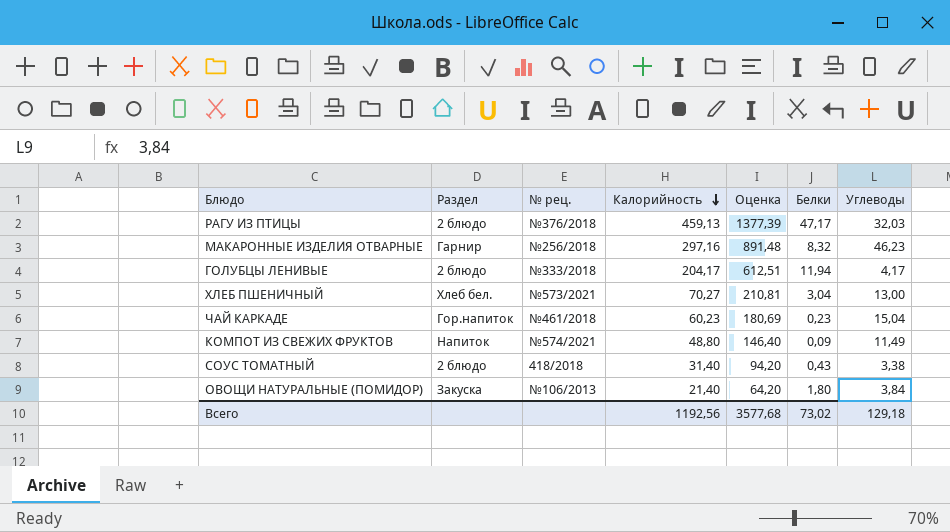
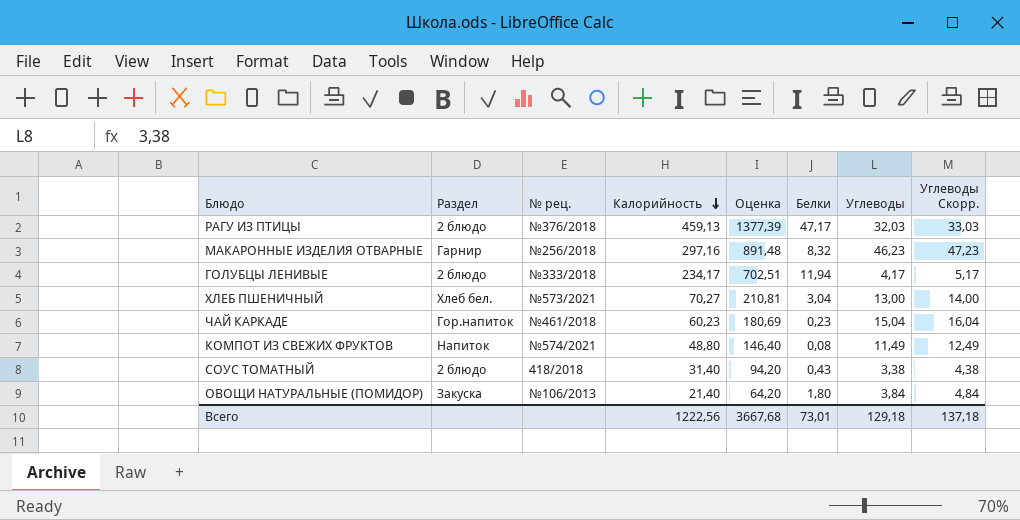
column Углеводы Скорр. | formula: none -> [Углеводы] + 1
ГОЛУБЦЫ ЛЕНИВЫЕ | Калорийность: 204,17 -> 234,17
ГОЛУБЦЫ ЛЕНИВЫЕ | Оценка: 612,51 -> 702,51
КОМПОТ ИЗ СВЕЖИХ ФРУКТОВ | Белки: 0,09 -> 0,08
Всего | Калорийность: 1192,56 -> 1222,56
Всего | Оценка: 3577,68 -> 3667,68
Всего | Белки: 73,02 -> 73,01

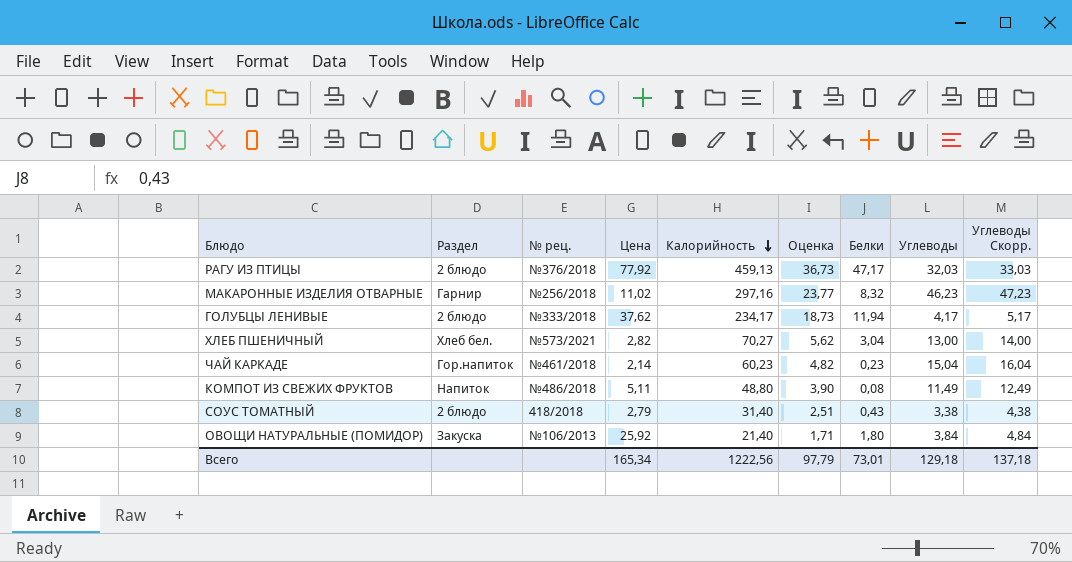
column Цена | position: none -> 4
column Оценка | formula: [Калорийность] * 3 -> [Калорийность] * 0,08
КОМПОТ ИЗ СВЕЖИХ ФРУКТОВ | № рец.: №574/2021 -> №486/2018
Всего | Оценка: 3667,68 -> 97,79

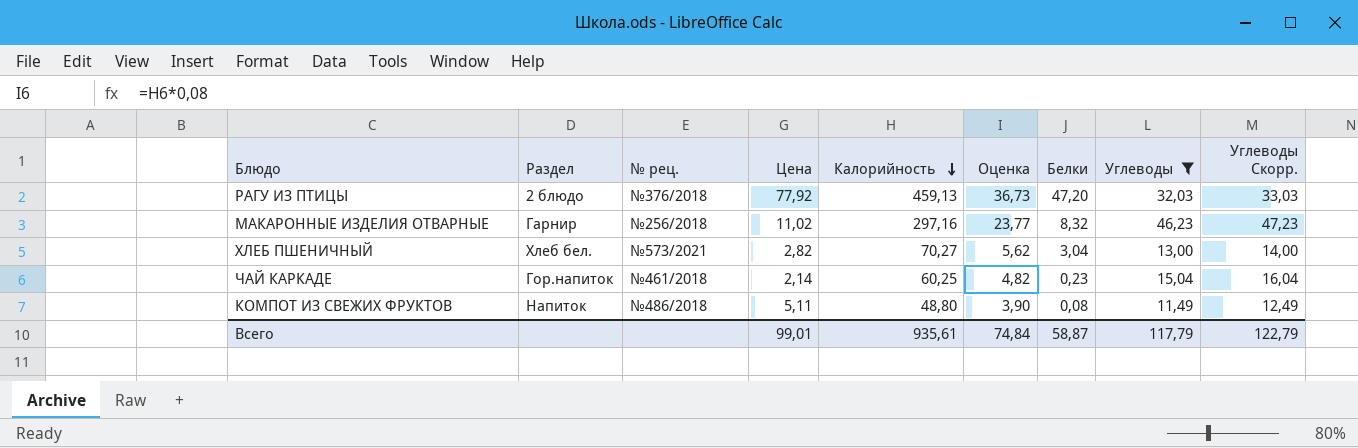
filter: none -> Углеводы >= 11,49
РАГУ ИЗ ПТИЦЫ | Белки: 47,17 -> 47,20
ЧАЙ КАРКАДЕ | Калорийность: 60,23 -> 60,25
Всего | Цена: 165,34 -> 99,01
Всего | Калорийность: 1222,56 -> 935,61
Всего | Оценка: 97,79 -> 74,84
Всего | Белки: 73,01 -> 58,87
Всего | Углеводы: 129,18 -> 117,79
Всего | Углеводы Скорр.: 137,18 -> 122,79

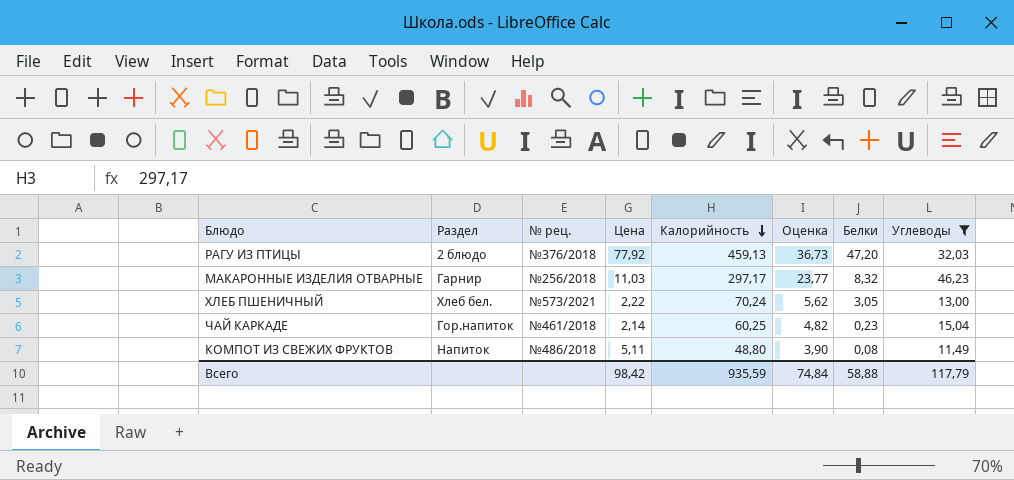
column Углеводы Скорр. | formula: [Углеводы] + 1 -> none
МАКАРОННЫЕ ИЗДЕЛИЯ ОТВАРНЫЕ | Цена: 11,02 -> 11,03
МАКАРОННЫЕ ИЗДЕЛИЯ ОТВАРНЫЕ | Калорийность: 297,16 -> 297,17
ХЛЕБ ПШЕНИЧНЫЙ | Цена: 2,82 -> 2,22
ХЛЕБ ПШЕНИЧНЫЙ | Калорийность: 70,27 -> 70,24
ХЛЕБ ПШЕНИЧНЫЙ | Белки: 3,04 -> 3,05
Всего | Цена: 99,01 -> 98,42
Всего | Калорийность: 935,61 -> 935,59
Всего | Белки: 58,87 -> 58,88

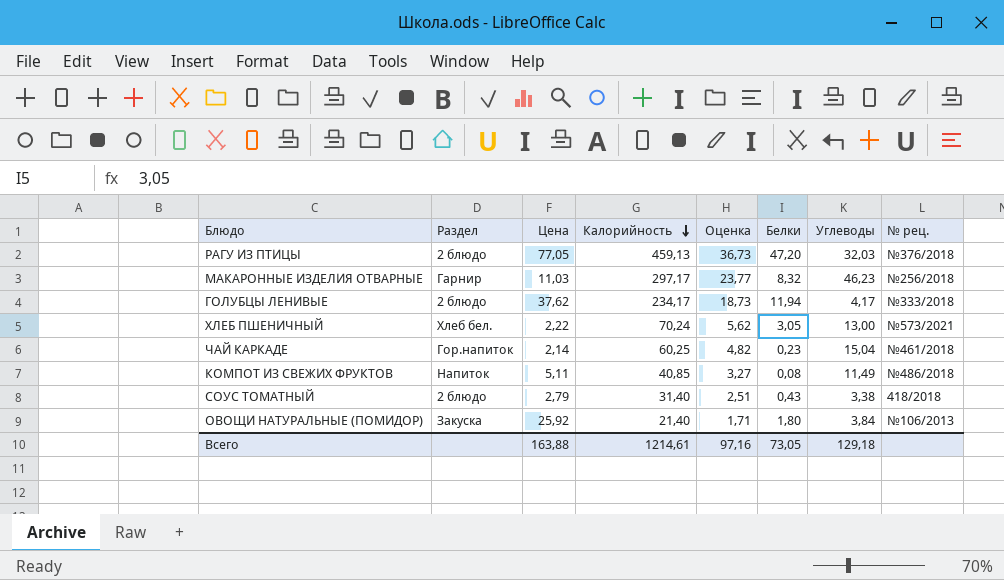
filter: Углеводы >= 11,49 -> none
column № рец. | position: 3 -> 8
РАГУ ИЗ ПТИЦЫ | Цена: 77,92 -> 77,05
КОМПОТ ИЗ СВЕЖИХ ФРУКТОВ | Калорийность: 48,80 -> 40,85
КОМПОТ ИЗ СВЕЖИХ ФРУКТОВ | Оценка: 3,90 -> 3,27
Всего | Цена: 98,42 -> 163,88
Всего | Калорийность: 935,59 -> 1214,61
Всего | Оценка: 74,84 -> 97,16
Всего | Белки: 58,88 -> 73,05
Всего | Углеводы: 117,79 -> 129,18

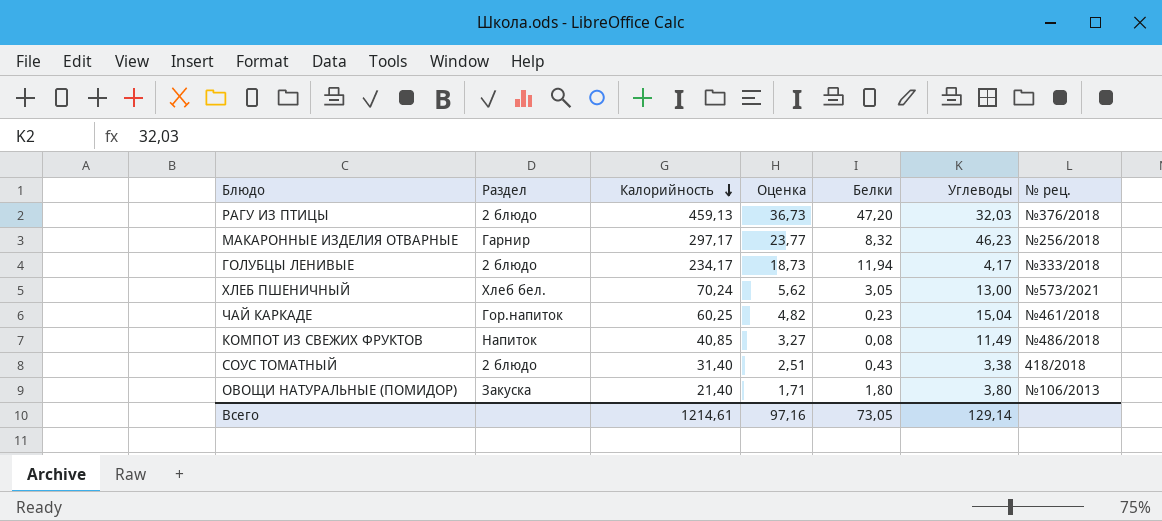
column Цена | position: 3 -> none
ОВОЩИ НАТУРАЛЬНЫЕ (ПОМИДОР) | Углеводы: 3,84 -> 3,80
Всего | Углеводы: 129,18 -> 129,14

